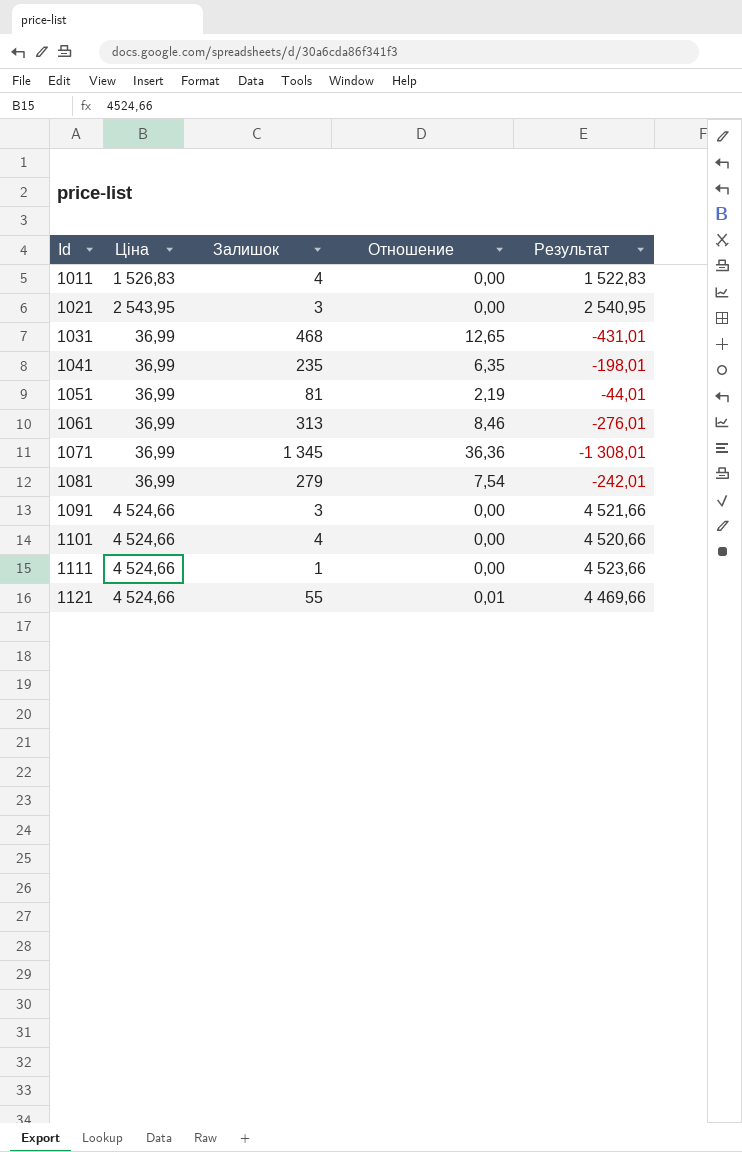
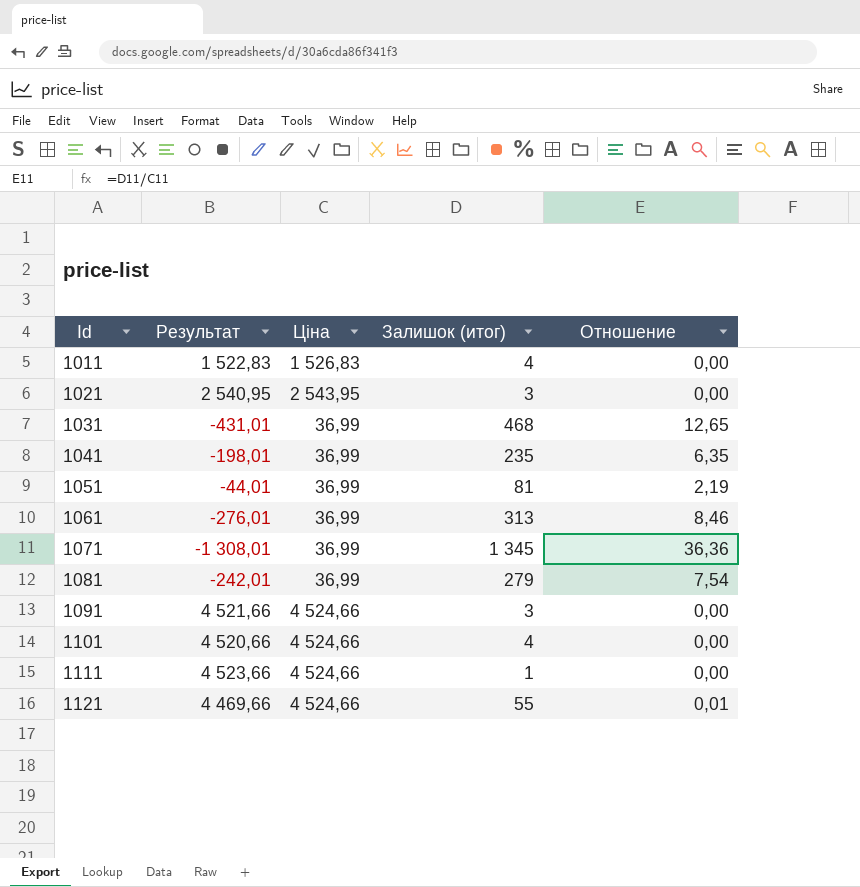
column Результат | position: 5 -> 2
column name: Залишок -> Залишок (итог)

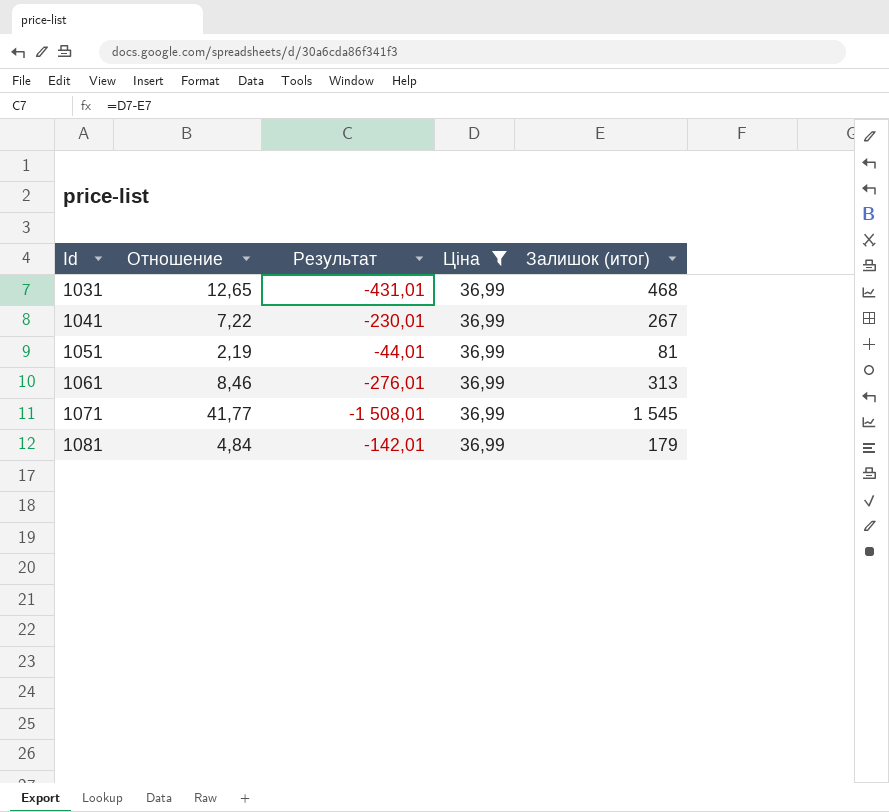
filter: none -> Ціна = 36,99
column Отношение | position: 5 -> 2
1041 | Отношение: 6,35 -> 7,22
1041 | Результат: -198,01 -> -230,01
1041 | Залишок (итог): 235 -> 267
1071 | Отношение: 36,36 -> 41,77
1071 | Результат: -1 308,01 -> -1 508,01
1071 | Залишок (итог): 1 345 -> 1 545
1081 | Отношение: 7,54 -> 4,84
1081 | Результат: -242,01 -> -142,01
1081 | Залишок (итог): 279 -> 179

